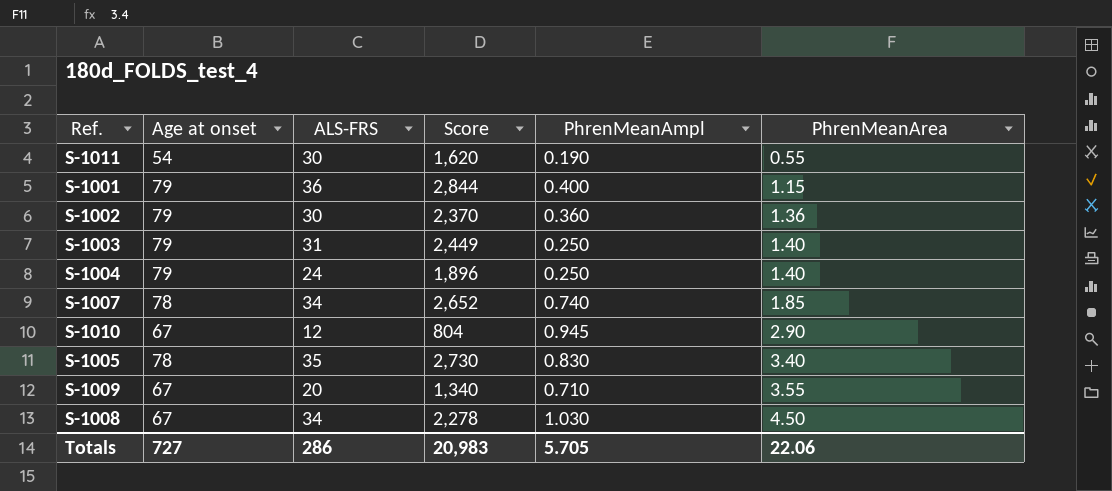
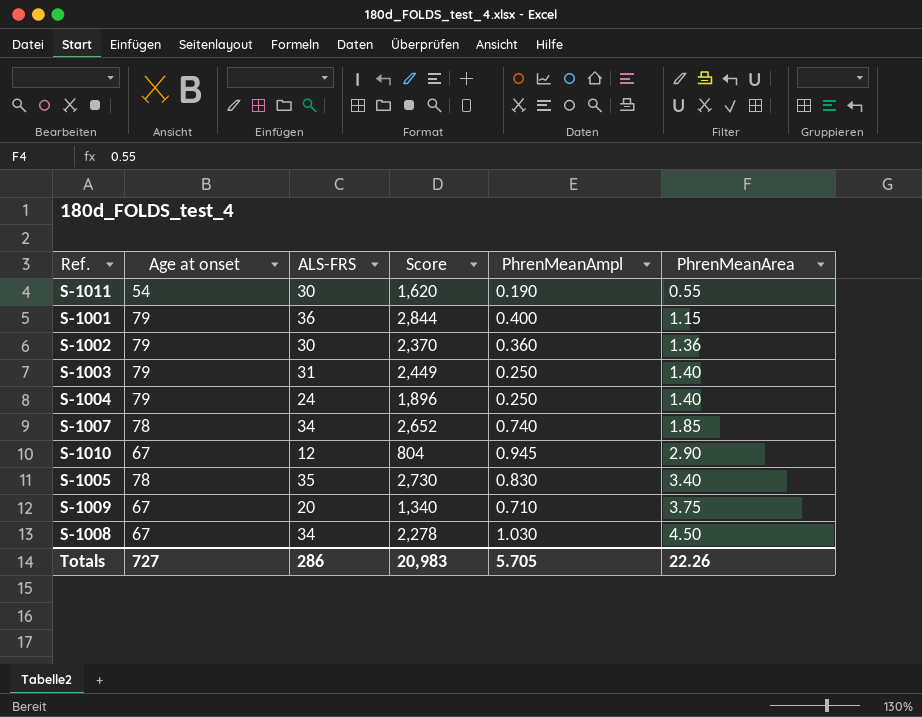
S-1009 | PhrenMeanArea: 3.55 -> 3.75
Totals | PhrenMeanArea: 22.06 -> 22.26

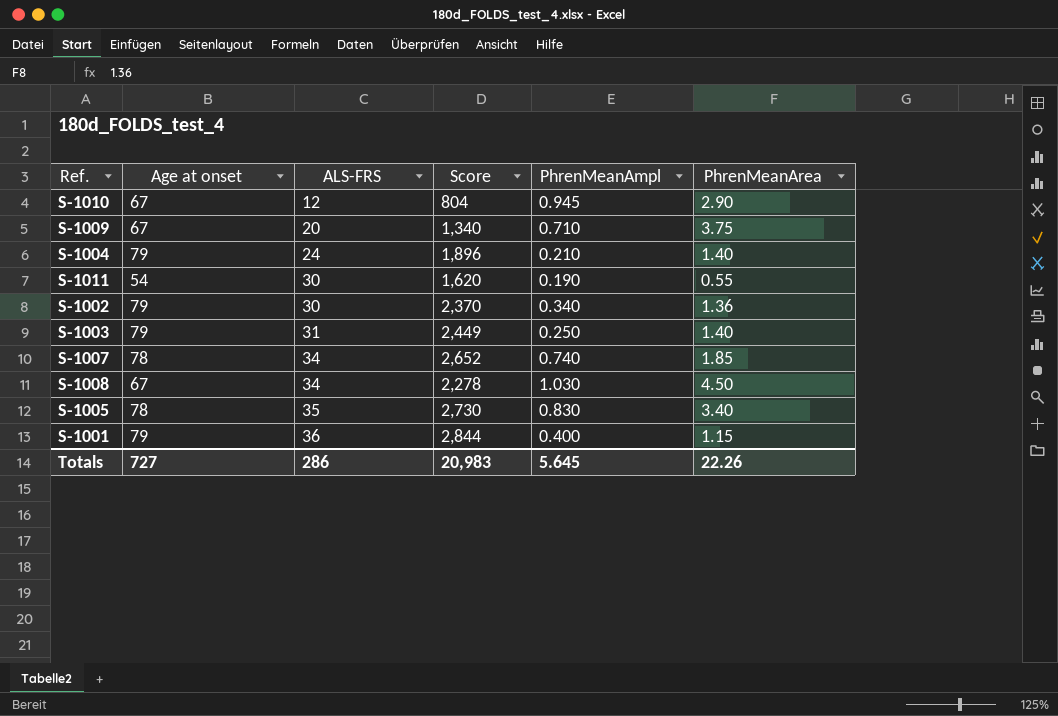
row order: PhrenMeanArea ascending -> ALS-FRS ascending
S-1004 | PhrenMeanAmpl: 0.250 -> 0.210
S-1002 | PhrenMeanAmpl: 0.360 -> 0.340
Totals | PhrenMeanAmpl: 5.705 -> 5.645

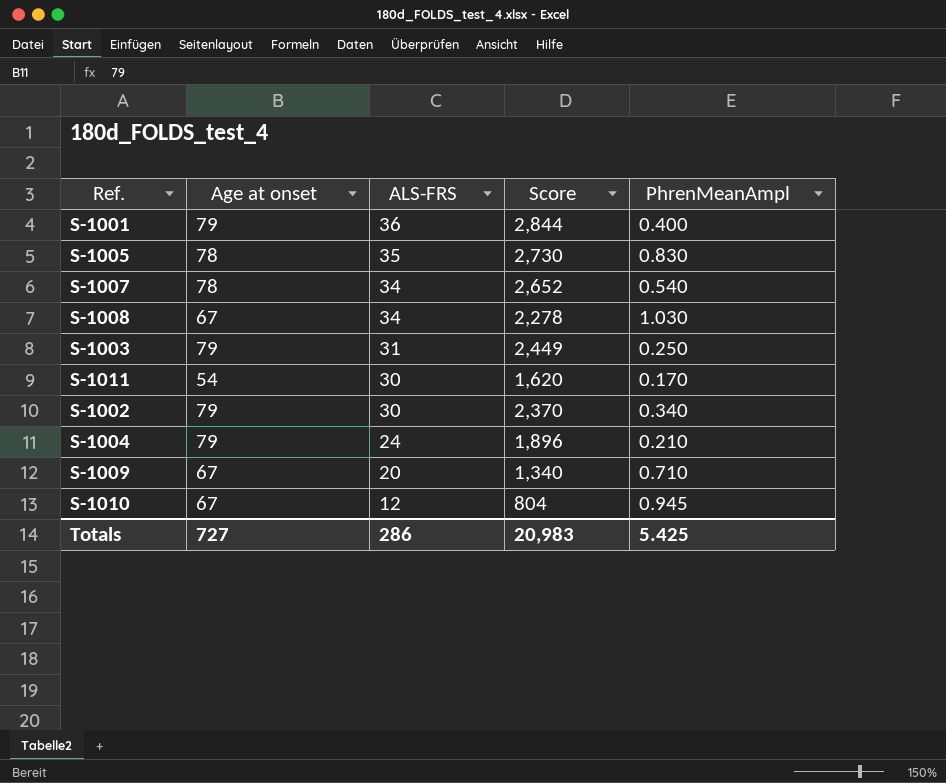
row order: ALS-FRS ascending -> ALS-FRS descending
column PhrenMeanArea | position: 6 -> none
S-1007 | PhrenMeanAmpl: 0.740 -> 0.540
S-1011 | PhrenMeanAmpl: 0.190 -> 0.170
Totals | PhrenMeanAmpl: 5.645 -> 5.425

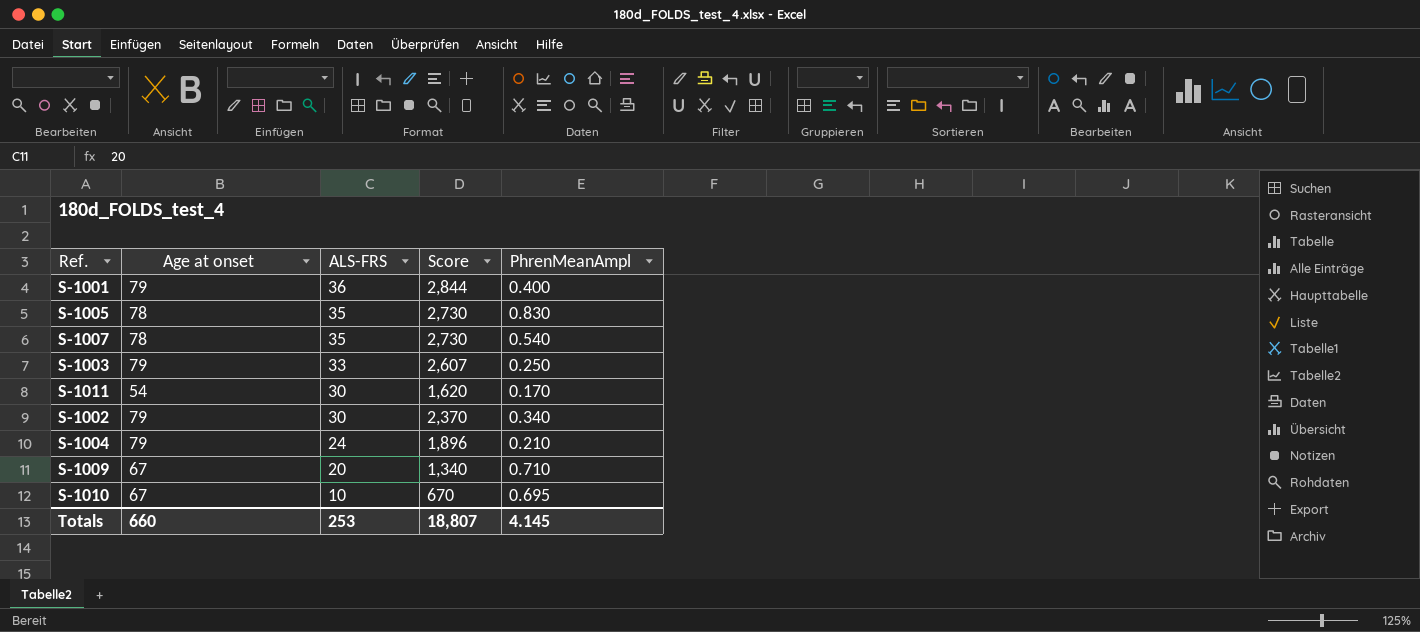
row S-1008: 67 | 34 | 2,278 | 1.030 -> none
S-1007 | ALS-FRS: 34 -> 35
S-1007 | Score: 2,652 -> 2,730
S-1003 | ALS-FRS: 31 -> 33
S-1003 | Score: 2,449 -> 2,607
S-1010 | ALS-FRS: 12 -> 10
S-1010 | Score: 804 -> 670
S-1010 | PhrenMeanAmpl: 0.945 -> 0.695
Totals | Age at onset: 727 -> 660
Totals | ALS-FRS: 286 -> 253
Totals | Score: 20,983 -> 18,807
Totals | PhrenMeanAmpl: 5.425 -> 4.145

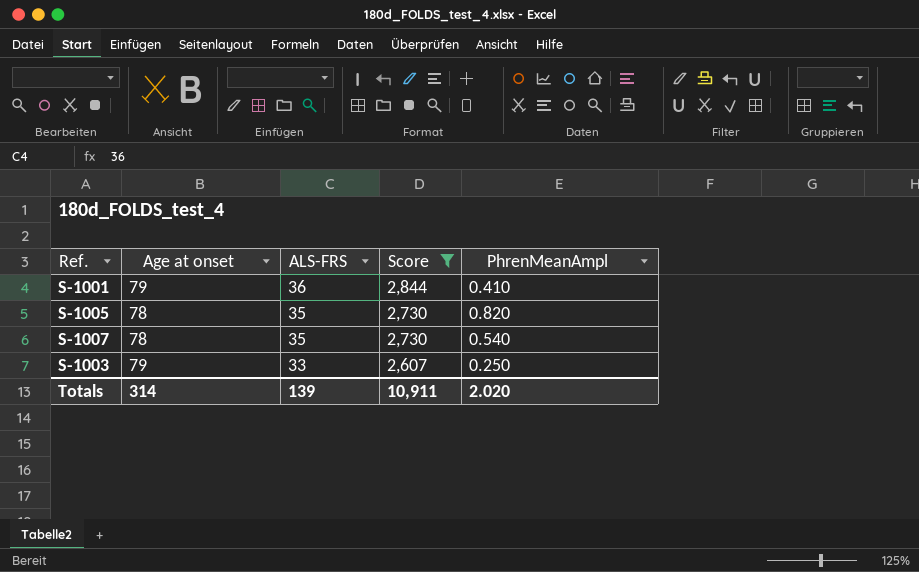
filter: none -> Score >= 2,607
S-1001 | PhrenMeanAmpl: 0.400 -> 0.410
S-1005 | PhrenMeanAmpl: 0.830 -> 0.820
Totals | Age at onset: 660 -> 314
Totals | ALS-FRS: 253 -> 139
Totals | Score: 18,807 -> 10,911
Totals | PhrenMeanAmpl: 4.145 -> 2.020

